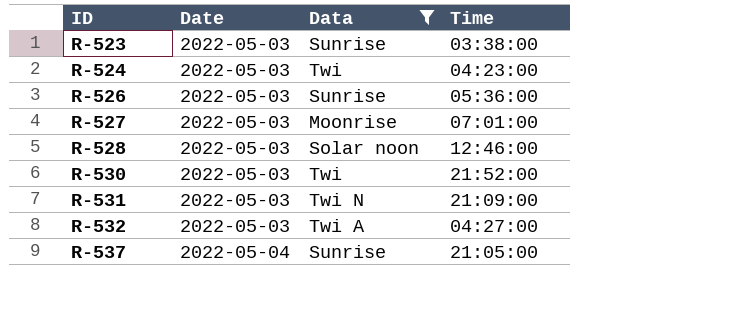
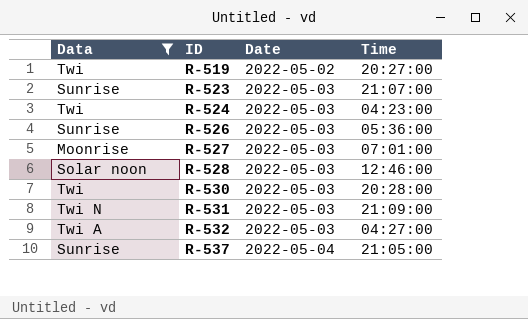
column Data | position: 3 -> 1
row R-519: none -> Twi | 2022-05-02 | 20:27:00
R-523 | Time: 03:38:00 -> 21:07:00
R-530 | Time: 21:52:00 -> 20:28:00

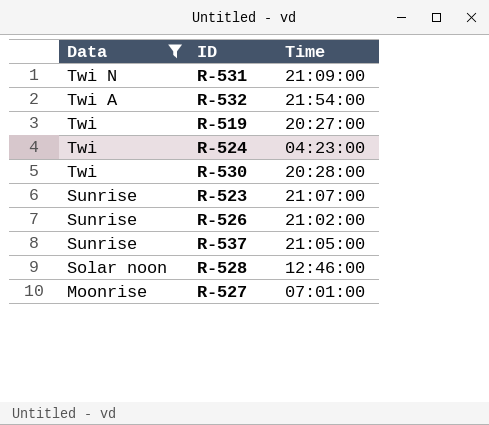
row order: ID ascending -> Data descending
column Date | position: 3 -> none
R-532 | Time: 04:27:00 -> 21:54:00
R-526 | Time: 05:36:00 -> 21:02:00

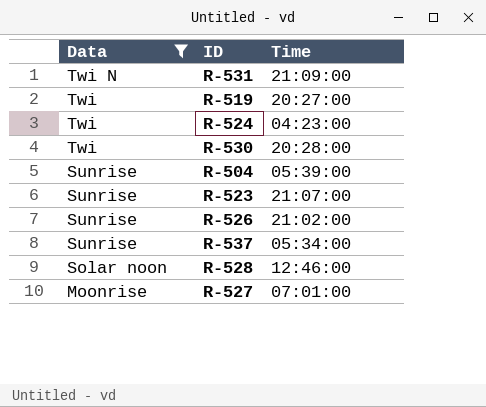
row R-532: Twi A | 21:54:00 -> none
row R-504: none -> Sunrise | 05:39:00
R-537 | Time: 21:05:00 -> 05:34:00

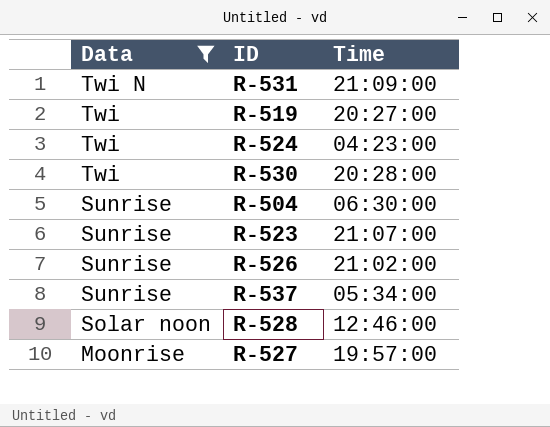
R-504 | Time: 05:39:00 -> 06:30:00
R-527 | Time: 07:01:00 -> 19:57:00

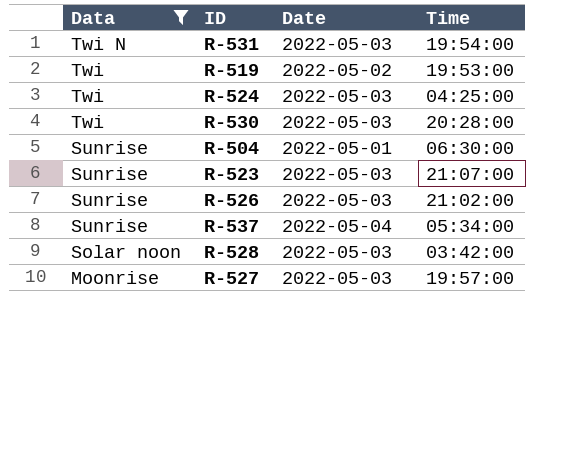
column Date | position: none -> 3
R-531 | Time: 21:09:00 -> 19:54:00
R-519 | Time: 20:27:00 -> 19:53:00
R-524 | Time: 04:23:00 -> 04:25:00
R-528 | Time: 12:46:00 -> 03:42:00

